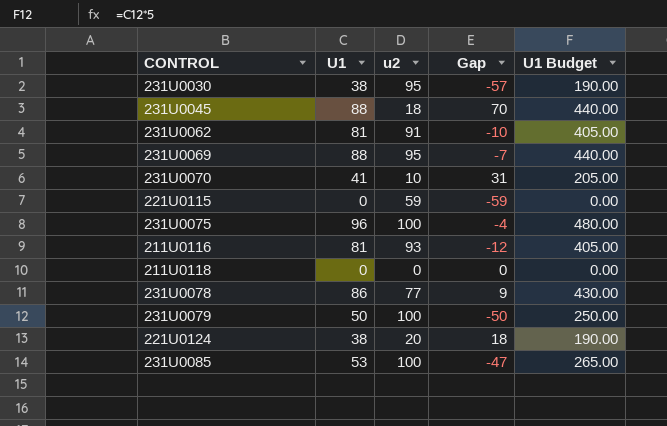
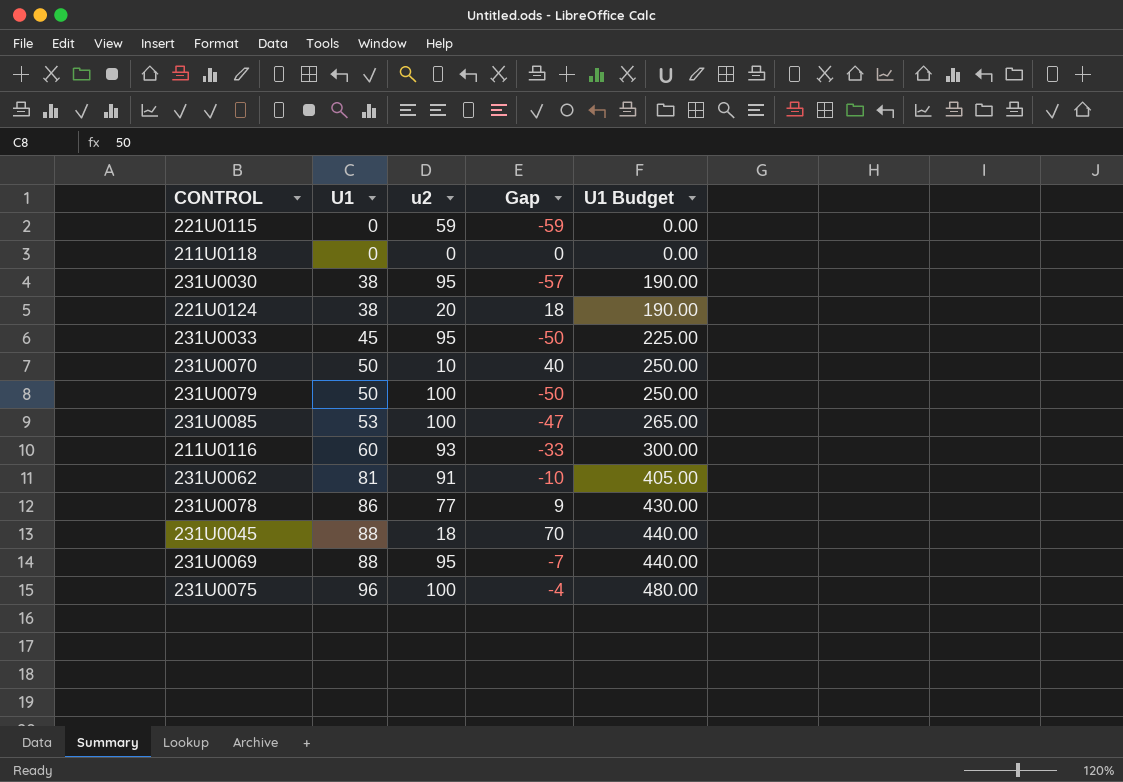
row order: none -> U1 ascending
row 231U0033: none -> 45 | 95 | -50 | 225.00
231U0070 | U1: 41 -> 50
231U0070 | Gap: 31 -> 40
231U0070 | U1 Budget: 205.00 -> 250.00
211U0116 | U1: 81 -> 60
211U0116 | Gap: -12 -> -33
211U0116 | U1 Budget: 405.00 -> 300.00

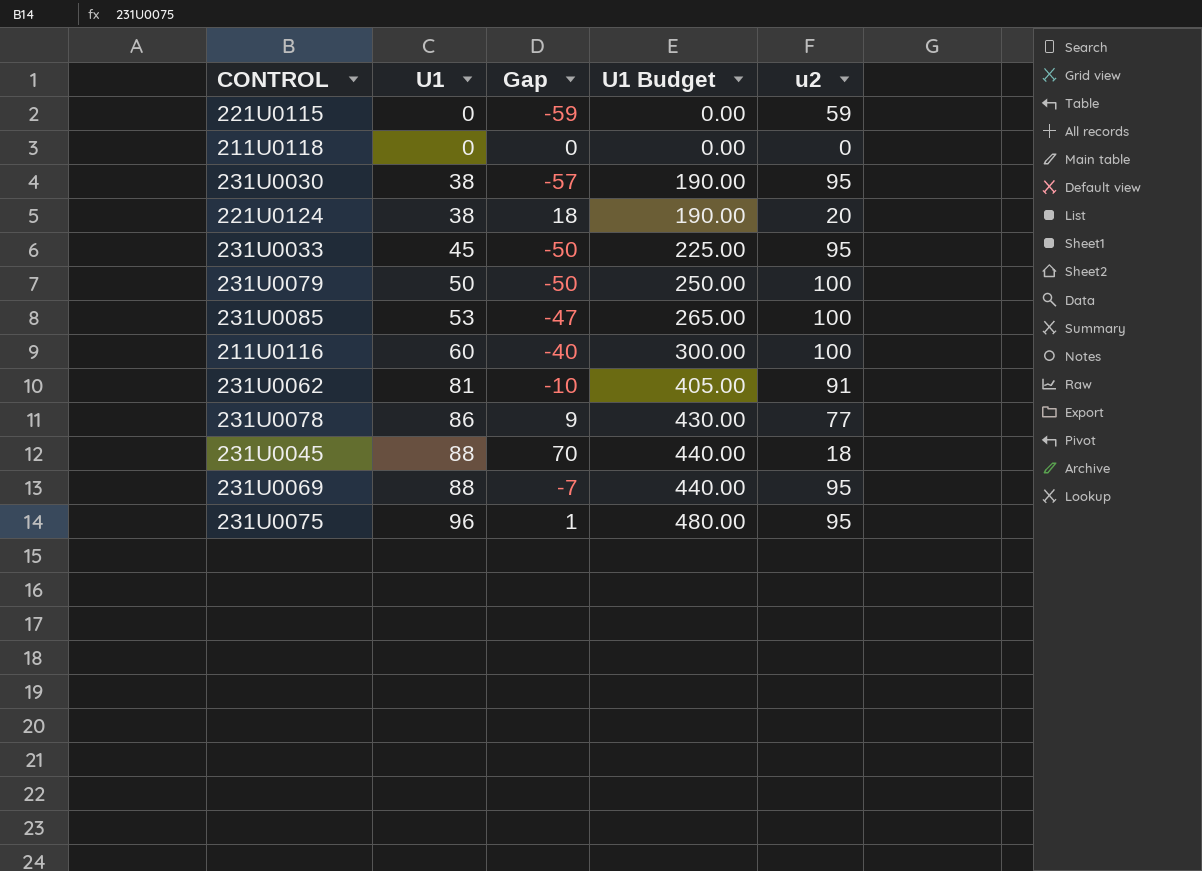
column u2 | position: 3 -> 5
row 231U0070: 50 | 10 | 40 | 250.00 -> none
211U0116 | Gap: -33 -> -40
211U0116 | u2: 93 -> 100
231U0075 | Gap: -4 -> 1
231U0075 | u2: 100 -> 95

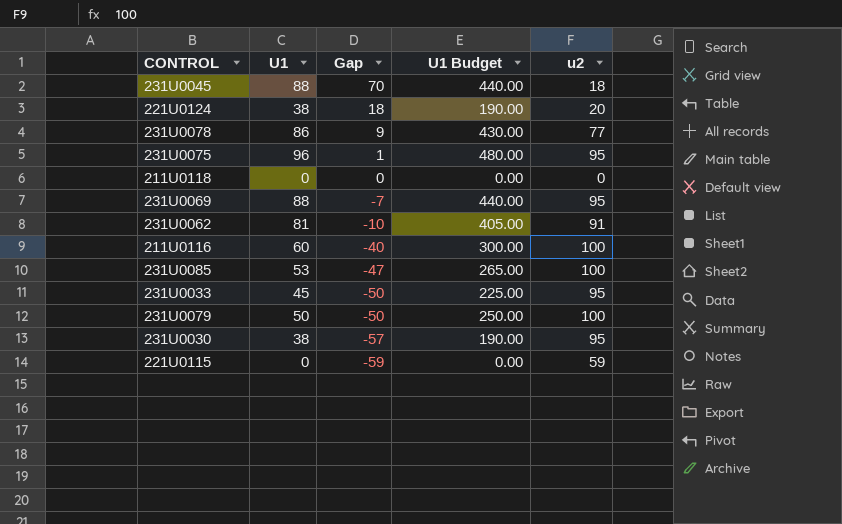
row order: U1 ascending -> Gap descending

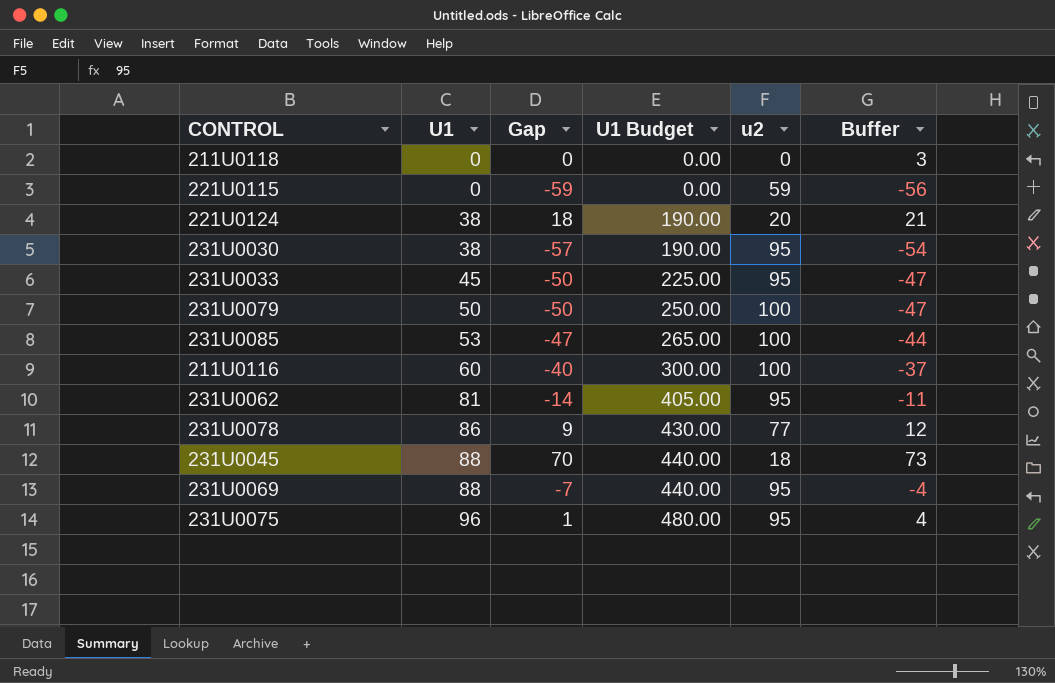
row order: Gap descending -> U1 ascending
column Buffer | formula: none -> [Gap] + 3
231U0062 | Gap: -10 -> -14
231U0062 | u2: 91 -> 95

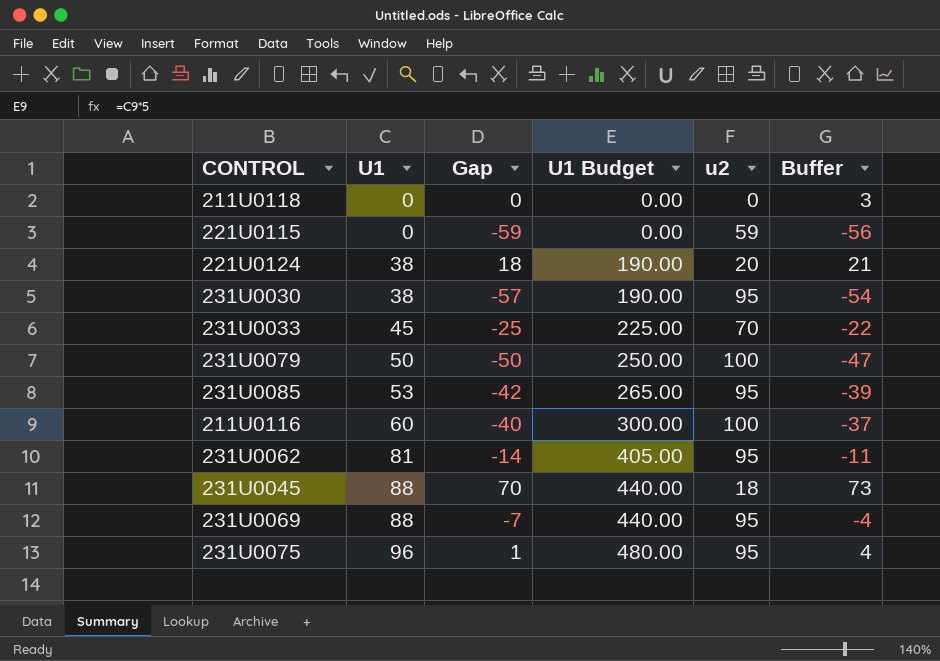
row 231U0078: 86 | 9 | 430.00 | 77 | 12 -> none
231U0033 | Gap: -50 -> -25
231U0033 | u2: 95 -> 70
231U0033 | Buffer: -47 -> -22
231U0085 | Gap: -47 -> -42
231U0085 | u2: 100 -> 95
231U0085 | Buffer: -44 -> -39

